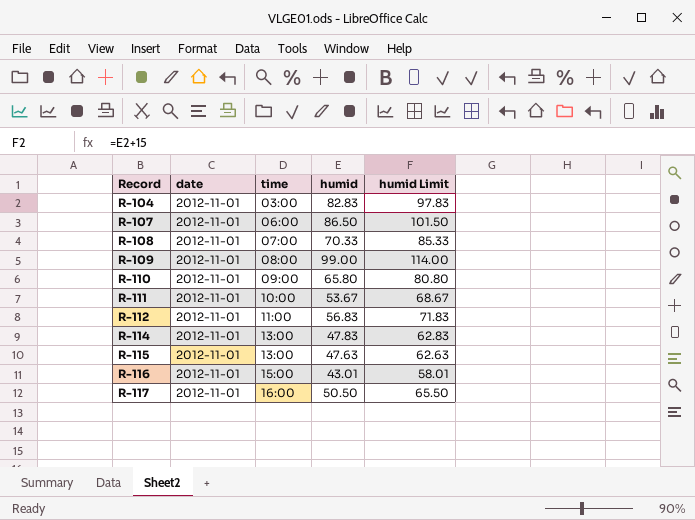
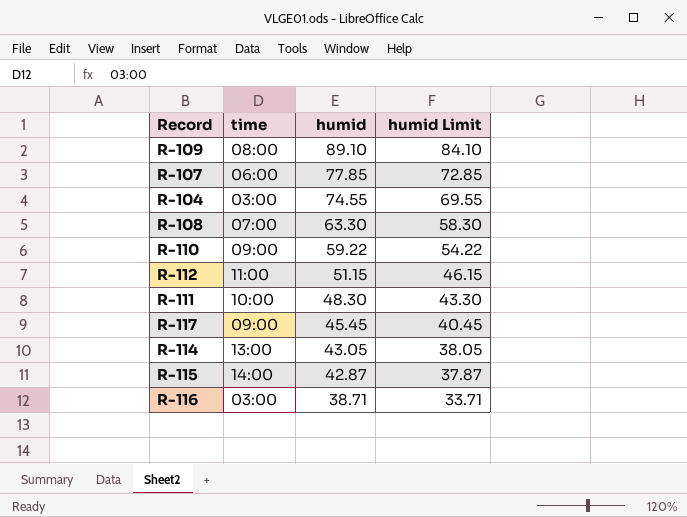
row order: Record ascending -> humid descending
column date | position: 2 -> none
column humid Limit | formula: [humid] + 15 -> [humid] - 5
R-109 | humid: 99.00 -> 89.10
R-107 | humid: 86.50 -> 77.85
R-104 | humid: 82.83 -> 74.55
R-108 | humid: 70.33 -> 63.30
R-110 | humid: 65.80 -> 59.22
R-112 | humid: 56.83 -> 51.15
R-111 | humid: 53.67 -> 48.30
R-117 | time: 16:00 -> 09:00
R-117 | humid: 50.50 -> 45.45
R-114 | humid: 47.83 -> 43.05
R-115 | time: 13:00 -> 14:00
R-115 | humid: 47.63 -> 42.87
R-116 | time: 15:00 -> 03:00
R-116 | humid: 43.01 -> 38.71

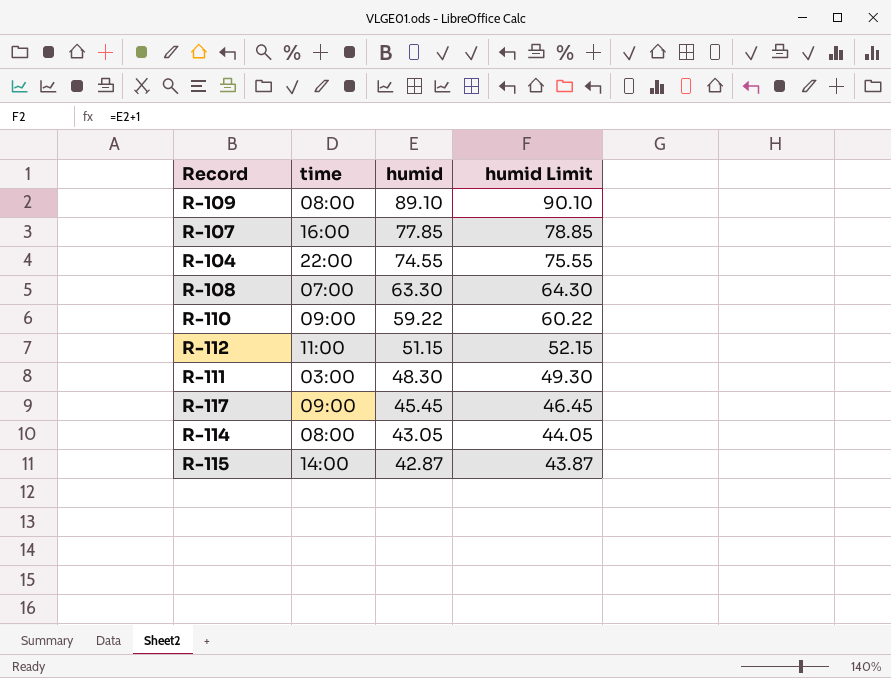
column humid Limit | formula: [humid] - 5 -> [humid] + 1
row R-116: 03:00 | 38.71 | 33.71 -> none
R-107 | time: 06:00 -> 16:00
R-104 | time: 03:00 -> 22:00
R-111 | time: 10:00 -> 03:00
R-114 | time: 13:00 -> 08:00

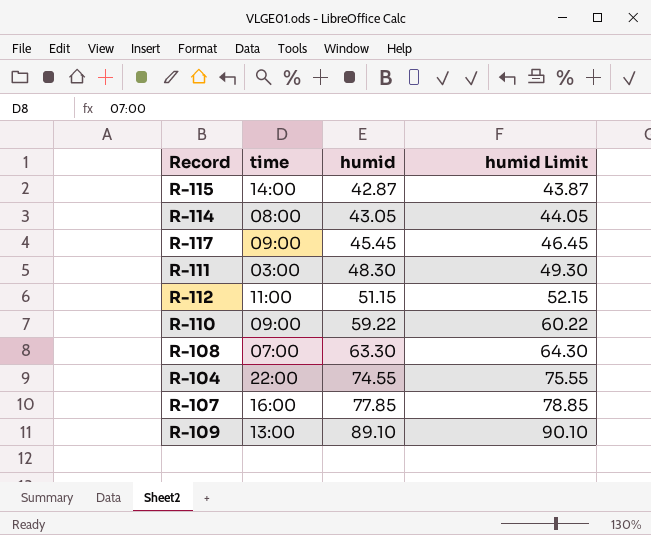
row order: humid descending -> humid ascending
R-109 | time: 08:00 -> 13:00

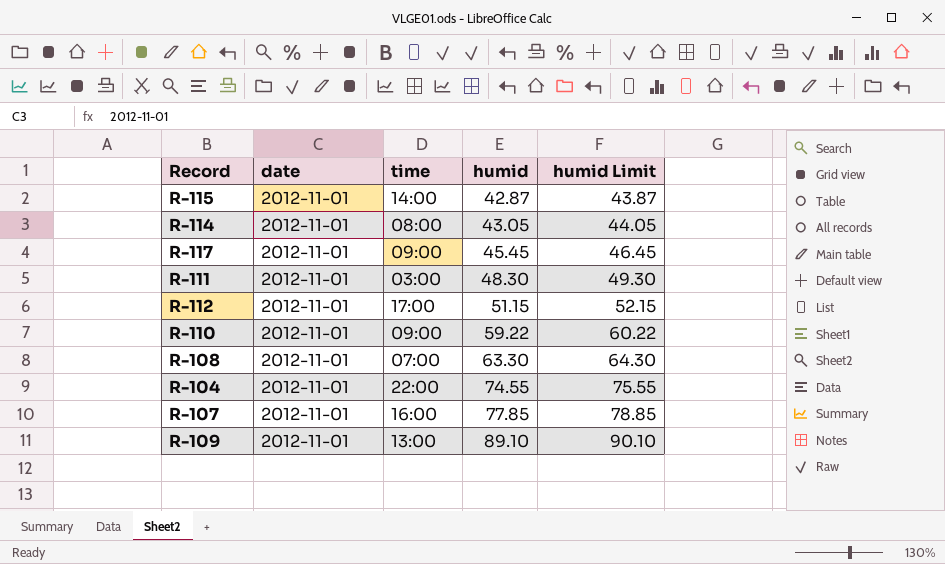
column date | position: none -> 2
R-112 | time: 11:00 -> 17:00

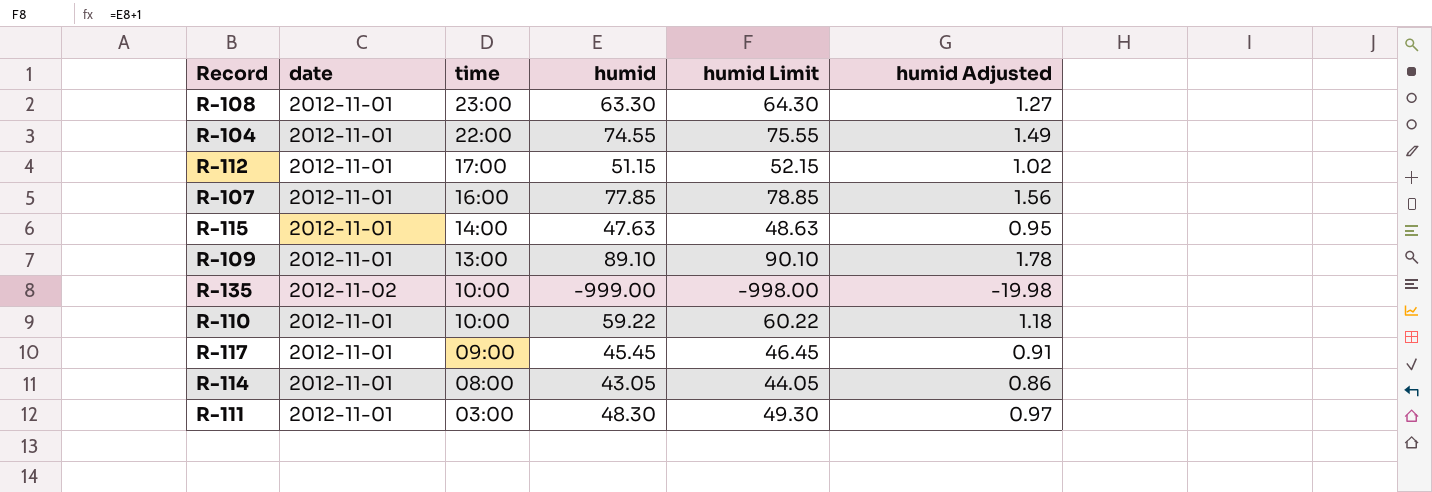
row order: humid ascending -> time descending
column humid Adjusted | formula: none -> [humid] * 0.02
R-108 | time: 07:00 -> 23:00
R-115 | humid: 42.87 -> 47.63
R-115 | humid Limit: 43.87 -> 48.63
row R-135: none -> 2012-11-02 | 10:00 | -999.00 | -998.00 | -19.98
R-110 | time: 09:00 -> 10:00

